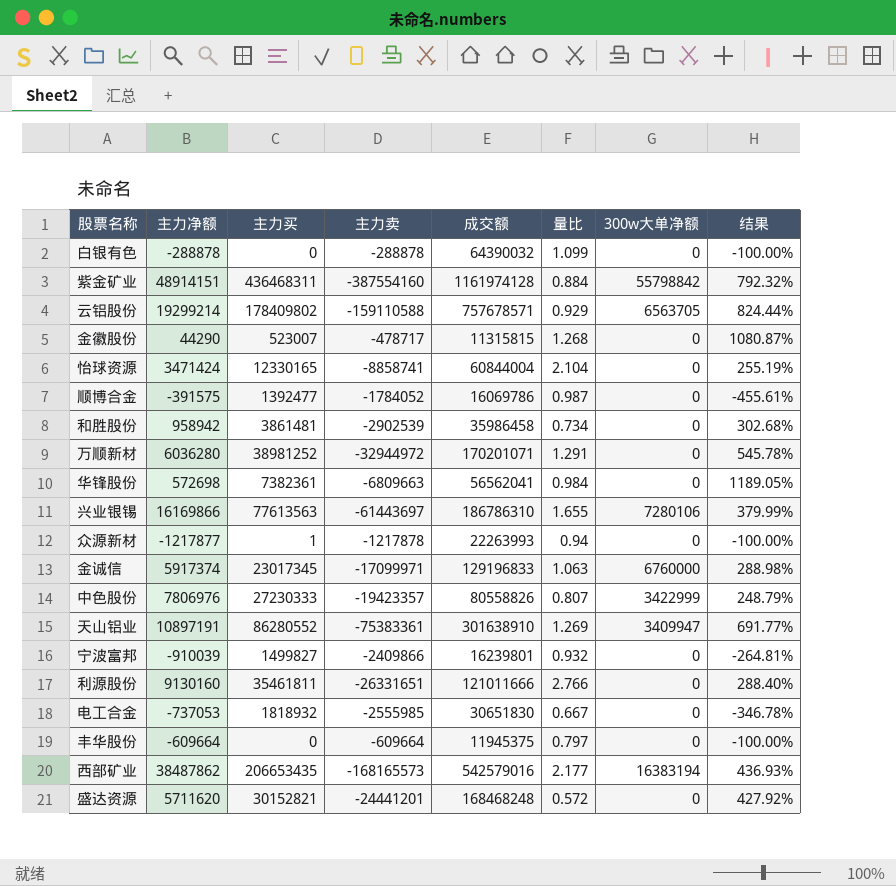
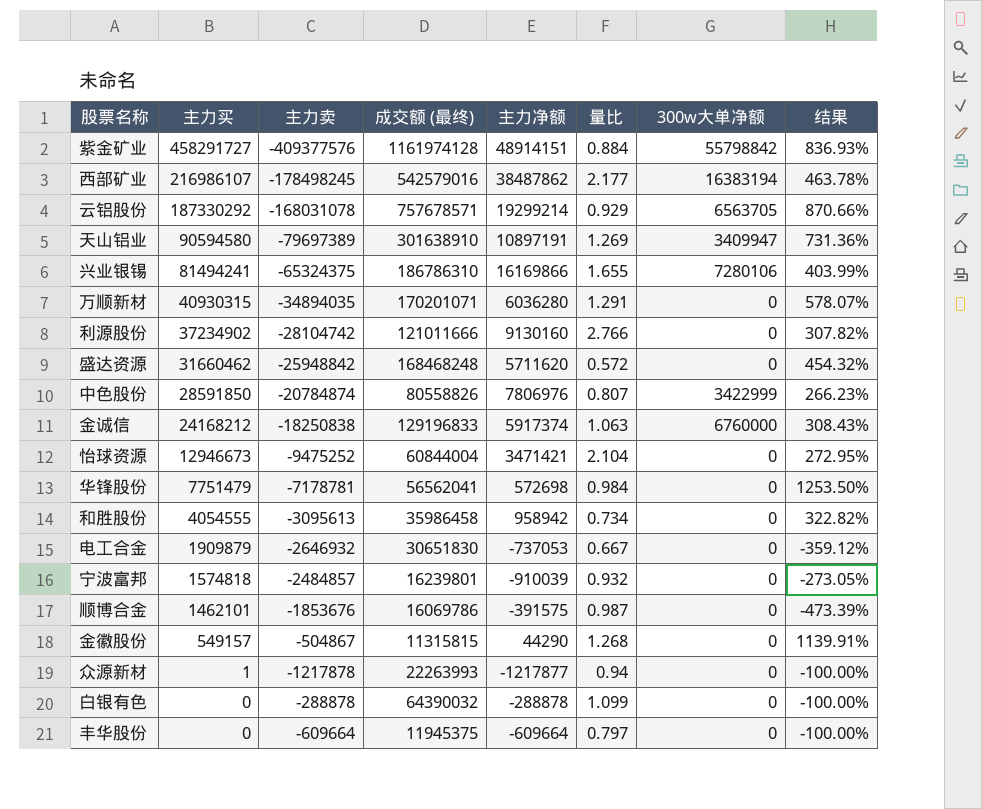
row order: none -> 主力买 descending
column name: 成交额 -> 成交额 (最终)
column 主力净额 | position: 2 -> 5
紫金矿业 | 主力买: 436468311 -> 458291727
紫金矿业 | 主力卖: -387554160 -> -409377576
紫金矿业 | 结果: 792.32% -> 836.93%
西部矿业 | 主力买: 206653435 -> 216986107
西部矿业 | 主力卖: -168165573 -> -178498245
西部矿业 | 结果: 436.93% -> 463.78%
云铝股份 | 主力买: 178409802 -> 187330292
云铝股份 | 主力卖: -159110588 -> -168031078
云铝股份 | 结果: 824.44% -> 870.66%
天山铝业 | 主力买: 86280552 -> 90594580
天山铝业 | 主力卖: -75383361 -> -79697389
天山铝业 | 结果: 691.77% -> 731.36%
兴业银锡 | 主力买: 77613563 -> 81494241
兴业银锡 | 主力卖: -61443697 -> -65324375
兴业银锡 | 结果: 379.99% -> 403.99%
万顺新材 | 主力买: 38981252 -> 40930315
万顺新材 | 主力卖: -32944972 -> -34894035
万顺新材 | 结果: 545.78% -> 578.07%
利源股份 | 主力买: 35461811 -> 37234902
利源股份 | 主力卖: -26331651 -> -28104742
利源股份 | 结果: 288.40% -> 307.82%
盛达资源 | 主力买: 30152821 -> 31660462
盛达资源 | 主力卖: -24441201 -> -25948842
盛达资源 | 结果: 427.92% -> 454.32%
中色股份 | 主力买: 27230333 -> 28591850
中色股份 | 主力卖: -19423357 -> -20784874
中色股份 | 结果: 248.79% -> 266.23%
金诚信 | 主力买: 23017345 -> 24168212
金诚信 | 主力卖: -17099971 -> -18250838
金诚信 | 结果: 288.98% -> 308.43%
怡球资源 | 主力买: 12330165 -> 12946673
怡球资源 | 主力卖: -8858741 -> -9475252
怡球资源 | 主力净额: 3471424 -> 3471421
怡球资源 | 结果: 255.19% -> 272.95%
华锋股份 | 主力买: 7382361 -> 7751479
华锋股份 | 主力卖: -6809663 -> -7178781
华锋股份 | 结果: 1189.05% -> 1253.50%
和胜股份 | 主力买: 3861481 -> 4054555
和胜股份 | 主力卖: -2902539 -> -3095613
和胜股份 | 结果: 302.68% -> 322.82%
电工合金 | 主力买: 1818932 -> 1909879
电工合金 | 主力卖: -2555985 -> -2646932
电工合金 | 结果: -346.78% -> -359.12%
宁波富邦 | 主力买: 1499827 -> 1574818
宁波富邦 | 主力卖: -2409866 -> -2484857
宁波富邦 | 结果: -264.81% -> -273.05%
顺博合金 | 主力买: 1392477 -> 1462101
顺博合金 | 主力卖: -1784052 -> -1853676
顺博合金 | 结果: -455.61% -> -473.39%
金徽股份 | 主力买: 523007 -> 549157
金徽股份 | 主力卖: -478717 -> -504867
金徽股份 | 结果: 1080.87% -> 1139.91%

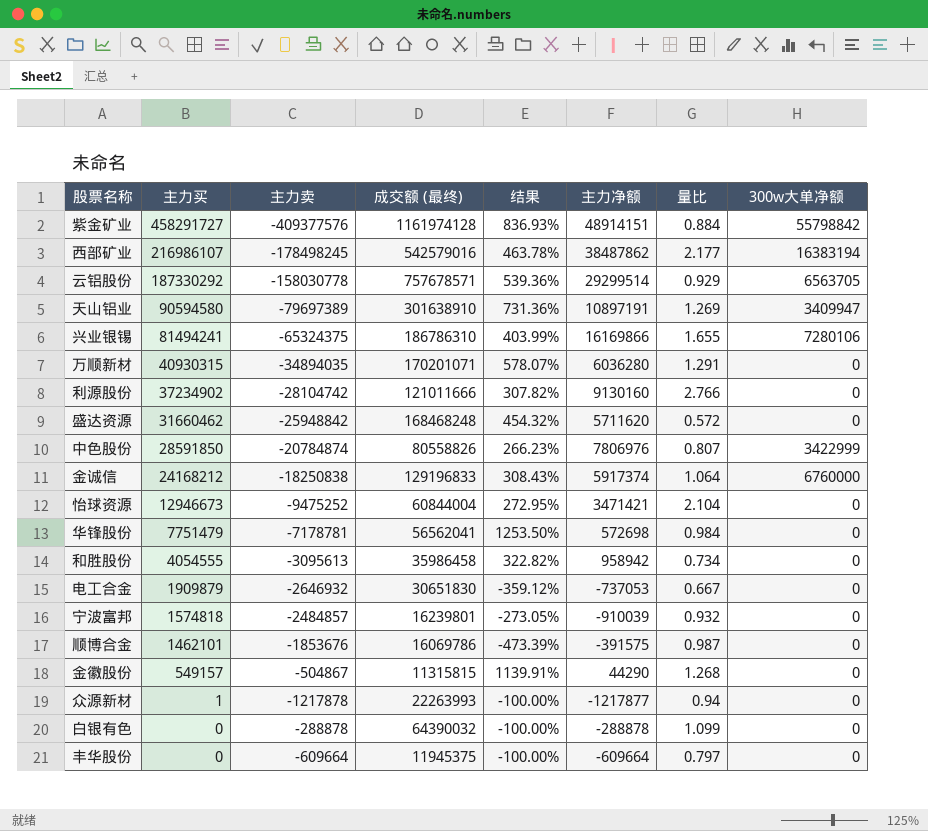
column 结果 | position: 8 -> 5
云铝股份 | 主力卖: -168031078 -> -158030778
云铝股份 | 结果: 870.66% -> 539.36%
云铝股份 | 主力净额: 19299214 -> 29299514
金诚信 | 量比: 1.063 -> 1.064

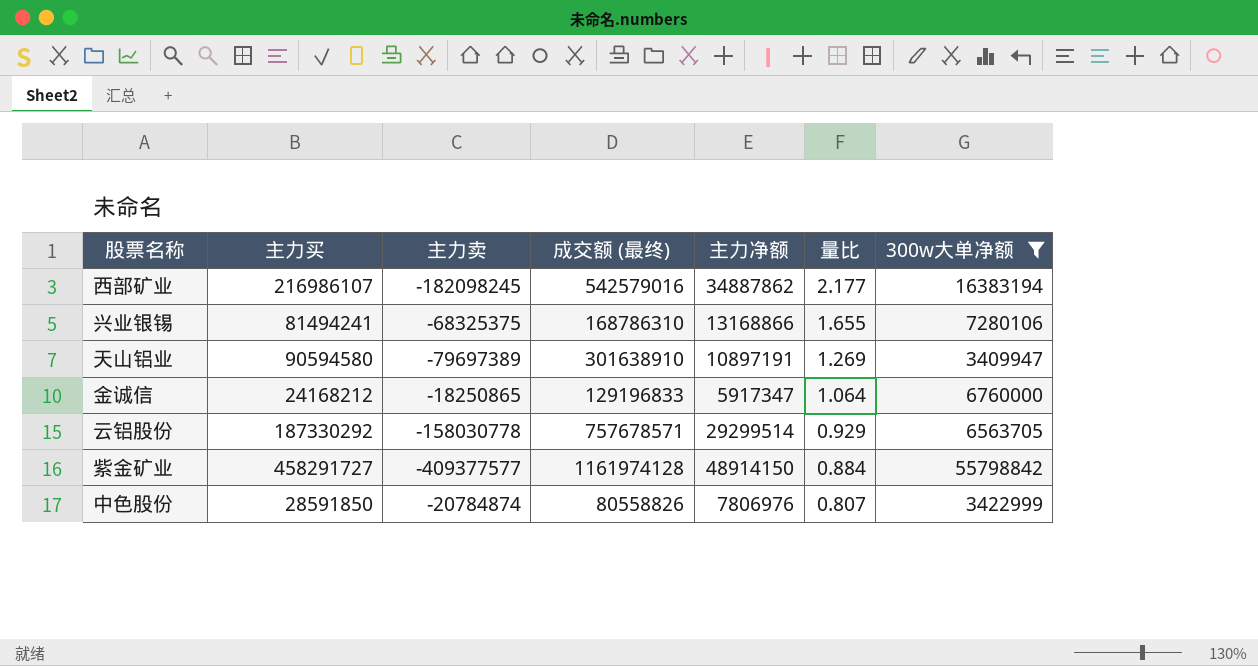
filter: none -> 300w大单净额 != 0
row order: 主力买 descending -> 量比 descending
column 结果 | formula: ([主力买] - [主力净额]) / [主力净额] -> none
西部矿业 | 主力卖: -178498245 -> -182098245
西部矿业 | 主力净额: 38487862 -> 34887862
兴业银锡 | 主力卖: -65324375 -> -68325375
兴业银锡 | 成交额 (最终): 186786310 -> 168786310
兴业银锡 | 主力净额: 16169866 -> 13168866
金诚信 | 主力卖: -18250838 -> -18250865
金诚信 | 主力净额: 5917374 -> 5917347
紫金矿业 | 主力卖: -409377576 -> -409377577
紫金矿业 | 主力净额: 48914151 -> 48914150

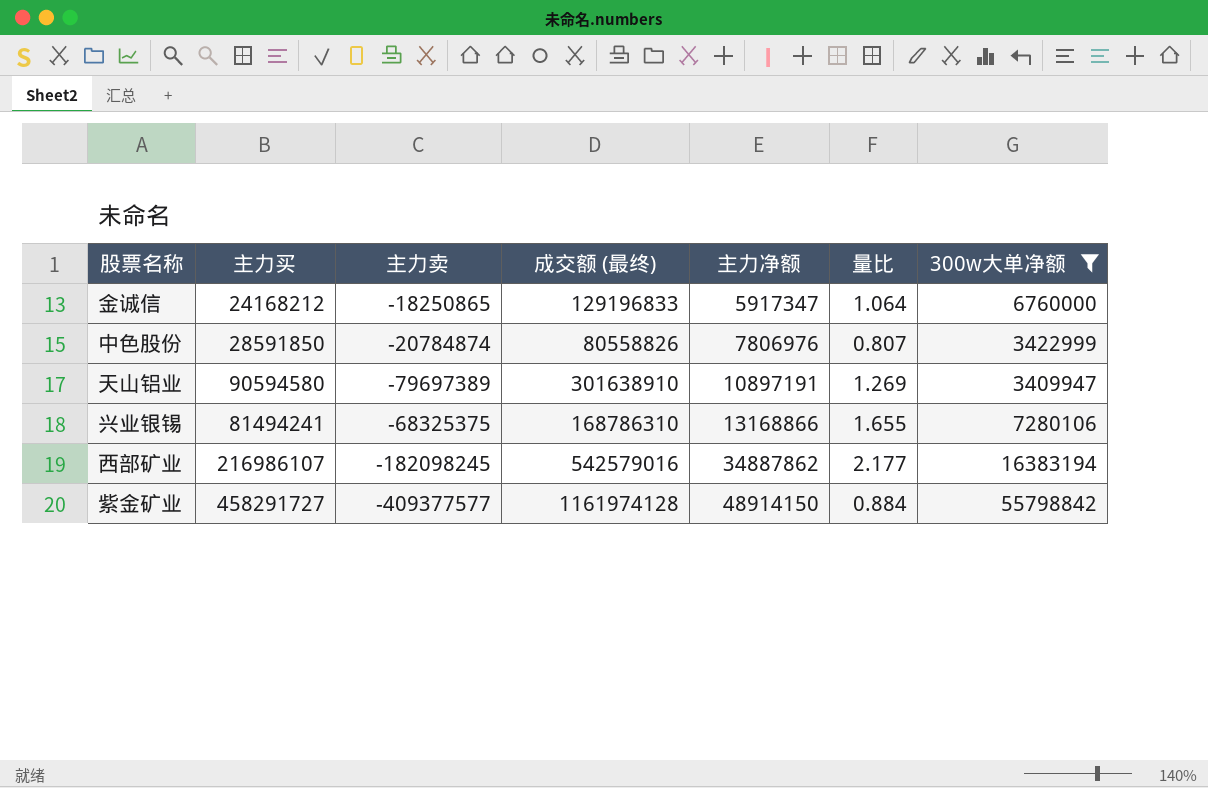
row order: 量比 descending -> 主力净额 ascending
row 云铝股份: 187330292 | -158030778 | 757678571 | 29299514 | 0.929 | 6563705 -> none

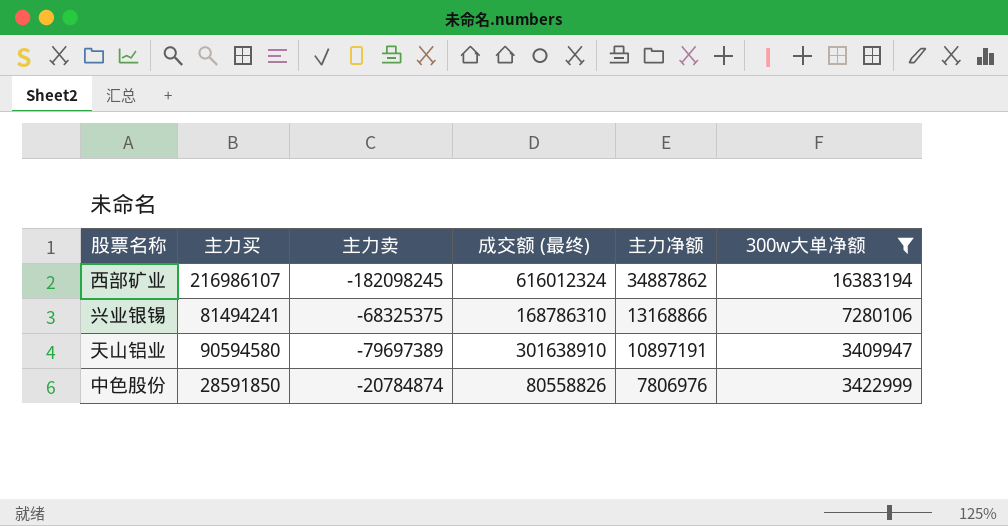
row order: 主力净额 ascending -> 主力净额 descending
column 量比 | position: 6 -> none
row 金诚信: 24168212 | -18250865 | 129196833 | 5917347 | 1.064 | 6760000 -> none
row 紫金矿业: 458291727 | -409377577 | 1161974128 | 48914150 | 0.884 | 55798842 -> none
西部矿业 | 成交额 (最终): 542579016 -> 616012324

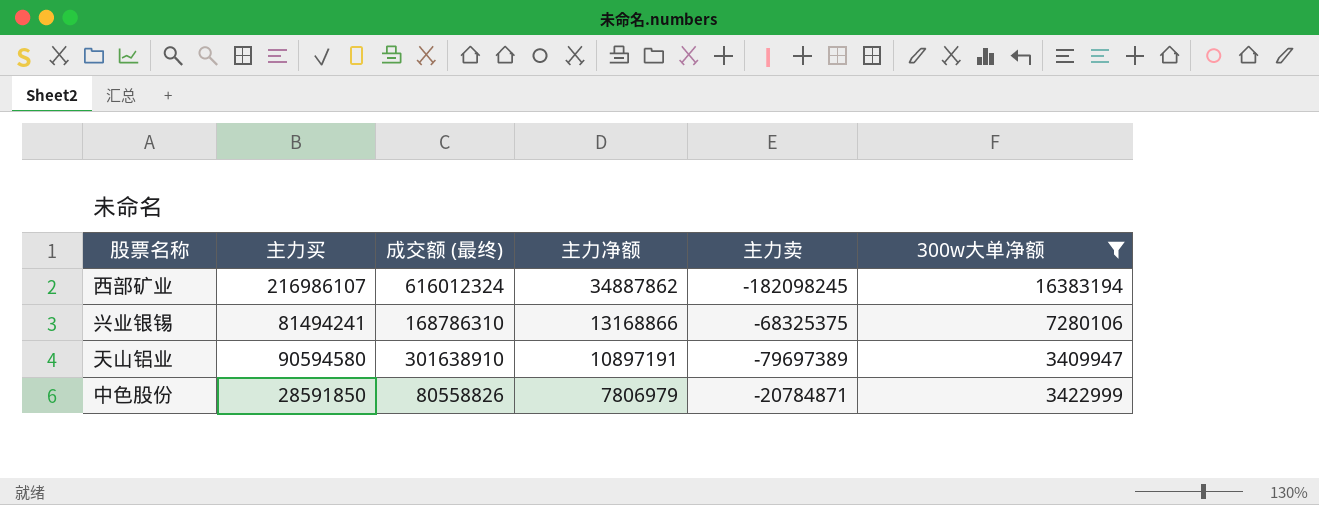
column 主力卖 | position: 3 -> 5
中色股份 | 主力净额: 7806976 -> 7806979
中色股份 | 主力卖: -20784874 -> -20784871

